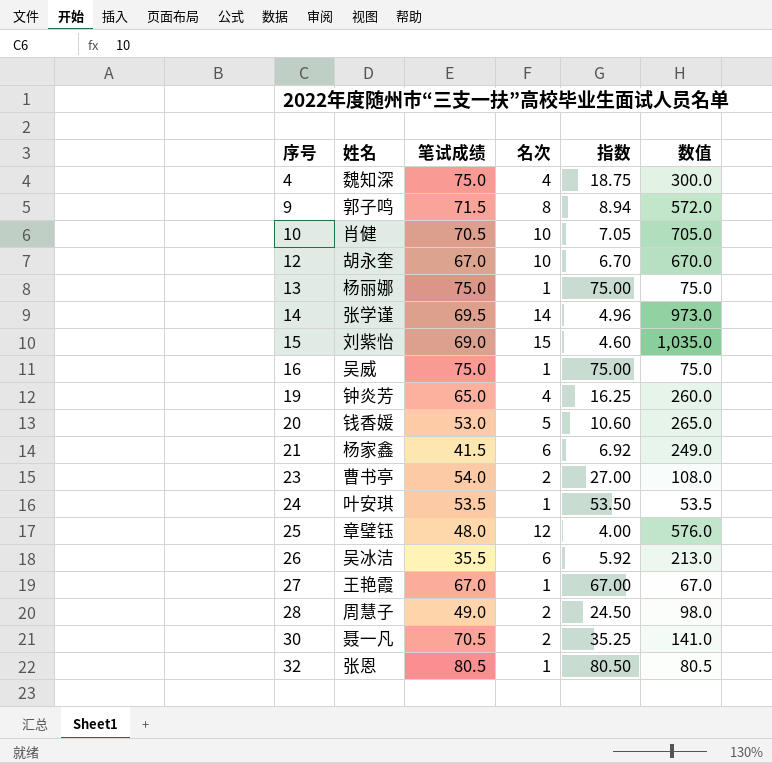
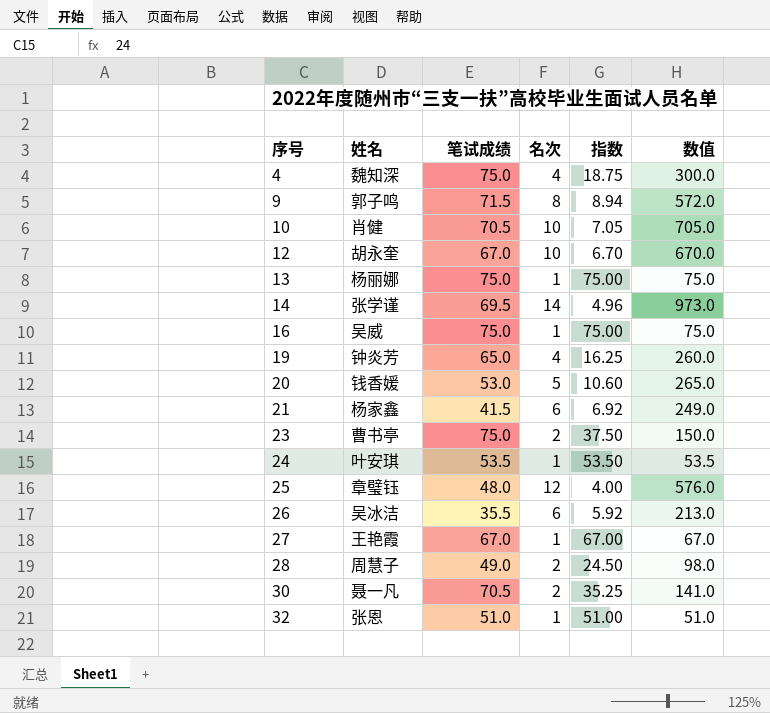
row 15: 刘紫怡 | 69.0 | 15 | 4.60 | 1,035.0 -> none
23 | 笔试成绩: 54.0 -> 75.0
23 | 指数: 27.00 -> 37.50
23 | 数值: 108.0 -> 150.0
32 | 笔试成绩: 80.5 -> 51.0
32 | 指数: 80.50 -> 51.00
32 | 数值: 80.5 -> 51.0

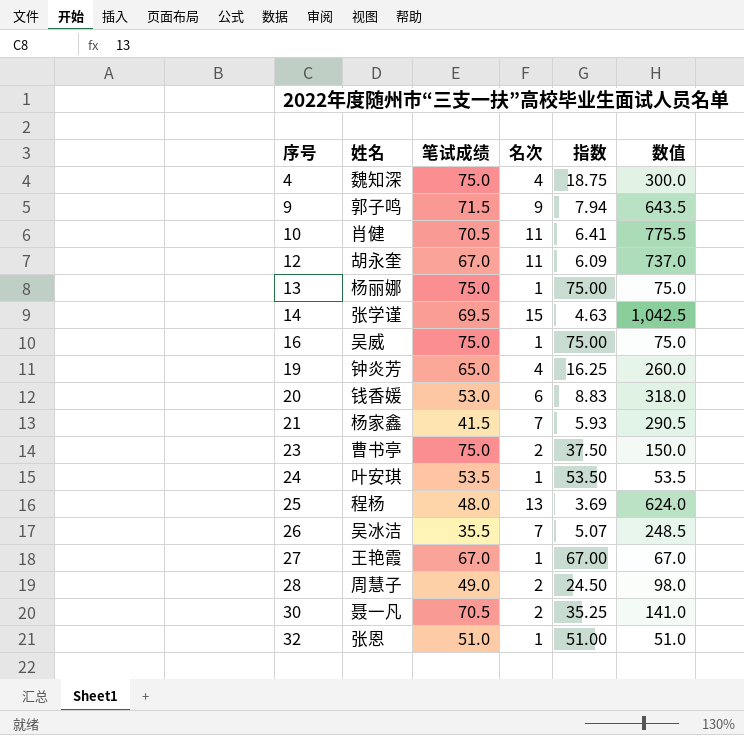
9 | 名次: 8 -> 9
9 | 指数: 8.94 -> 7.94
9 | 数值: 572.0 -> 643.5
10 | 名次: 10 -> 11
10 | 指数: 7.05 -> 6.41
10 | 数值: 705.0 -> 775.5
12 | 名次: 10 -> 11
12 | 指数: 6.70 -> 6.09
12 | 数值: 670.0 -> 737.0
14 | 名次: 14 -> 15
14 | 指数: 4.96 -> 4.63
14 | 数值: 973.0 -> 1,042.5
20 | 名次: 5 -> 6
20 | 指数: 10.60 -> 8.83
20 | 数值: 265.0 -> 318.0
21 | 名次: 6 -> 7
21 | 指数: 6.92 -> 5.93
21 | 数值: 249.0 -> 290.5
25 | 姓名: 章璧钰 -> 程杨
25 | 名次: 12 -> 13
25 | 指数: 4.00 -> 3.69
25 | 数值: 576.0 -> 624.0
26 | 名次: 6 -> 7
26 | 指数: 5.92 -> 5.07
26 | 数值: 213.0 -> 248.5

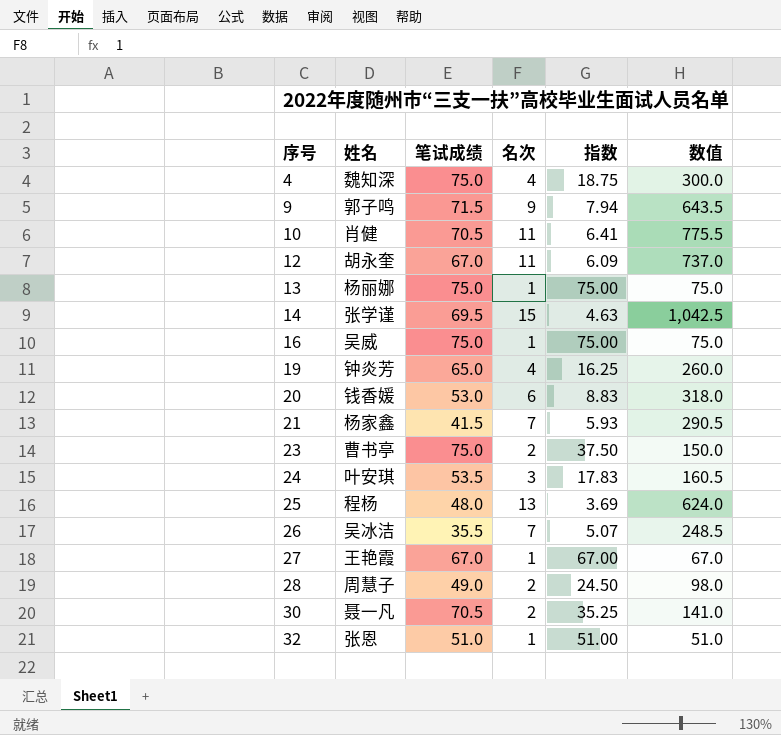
24 | 名次: 1 -> 3
24 | 指数: 53.50 -> 17.83
24 | 数值: 53.5 -> 160.5

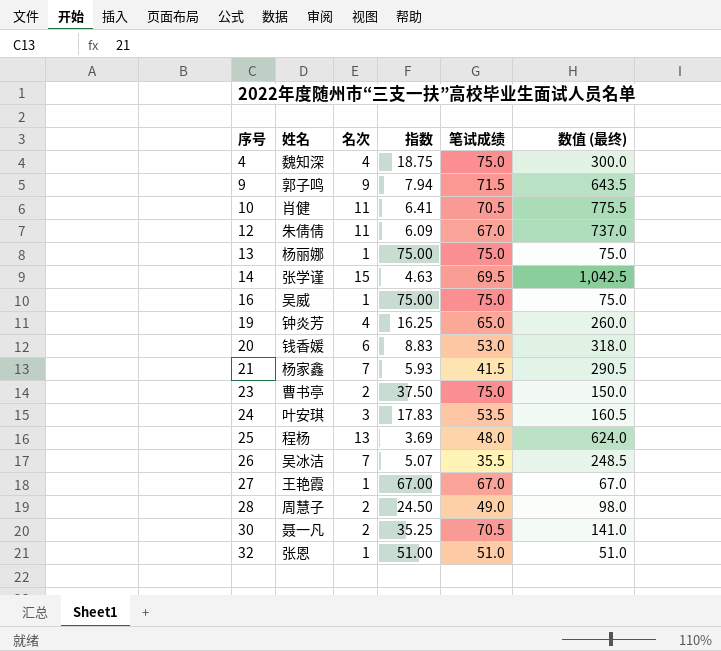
column 笔试成绩 | position: 3 -> 5
column name: 数值 -> 数值 (最终)
12 | 姓名: 胡永奎 -> 朱倩倩

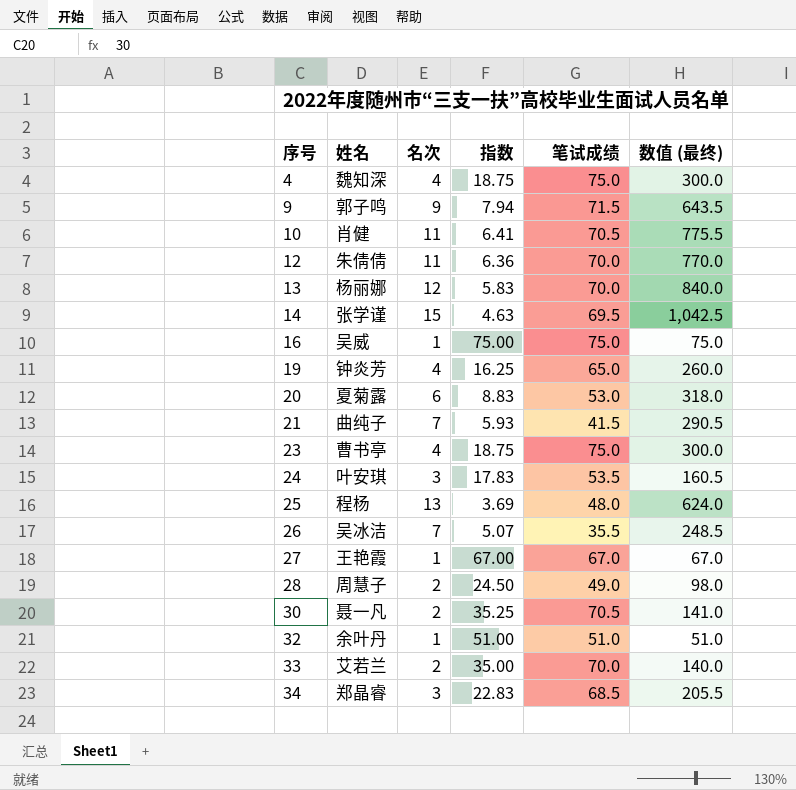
12 | 指数: 6.09 -> 6.36
12 | 笔试成绩: 67.0 -> 70.0
12 | 数值 (最终): 737.0 -> 770.0
13 | 名次: 1 -> 12
13 | 指数: 75.00 -> 5.83
13 | 笔试成绩: 75.0 -> 70.0
13 | 数值 (最终): 75.0 -> 840.0
20 | 姓名: 钱香媛 -> 夏菊露
21 | 姓名: 杨家鑫 -> 曲纯子
23 | 名次: 2 -> 4
23 | 指数: 37.50 -> 18.75
23 | 数值 (最终): 150.0 -> 300.0
32 | 姓名: 张恩 -> 余叶丹
row 33: none -> 艾若兰 | 2 | 35.00 | 70.0 | 140.0
row 34: none -> 郑晶睿 | 3 | 22.83 | 68.5 | 205.5

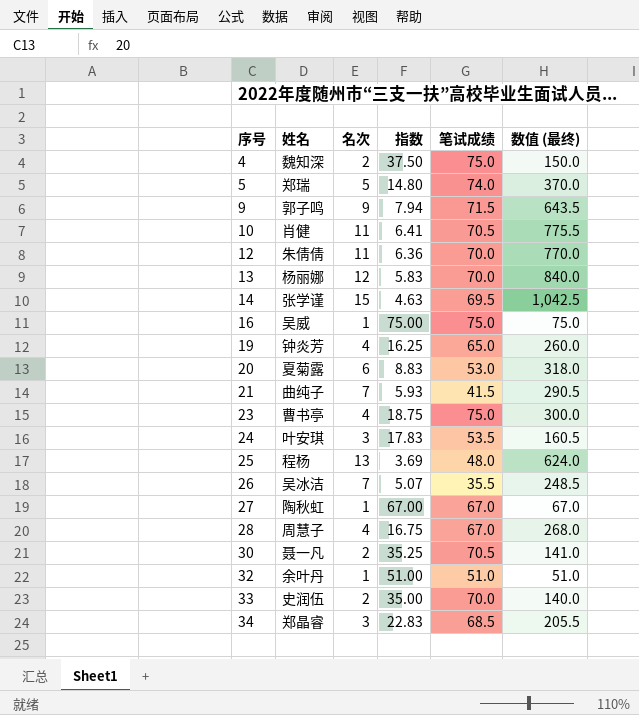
4 | 名次: 4 -> 2
4 | 指数: 18.75 -> 37.50
4 | 数值 (最终): 300.0 -> 150.0
row 5: none -> 郑瑞 | 5 | 14.80 | 74.0 | 370.0
27 | 姓名: 王艳霞 -> 陶秋虹
28 | 名次: 2 -> 4
28 | 指数: 24.50 -> 16.75
28 | 笔试成绩: 49.0 -> 67.0
28 | 数值 (最终): 98.0 -> 268.0
33 | 姓名: 艾若兰 -> 史润伍

